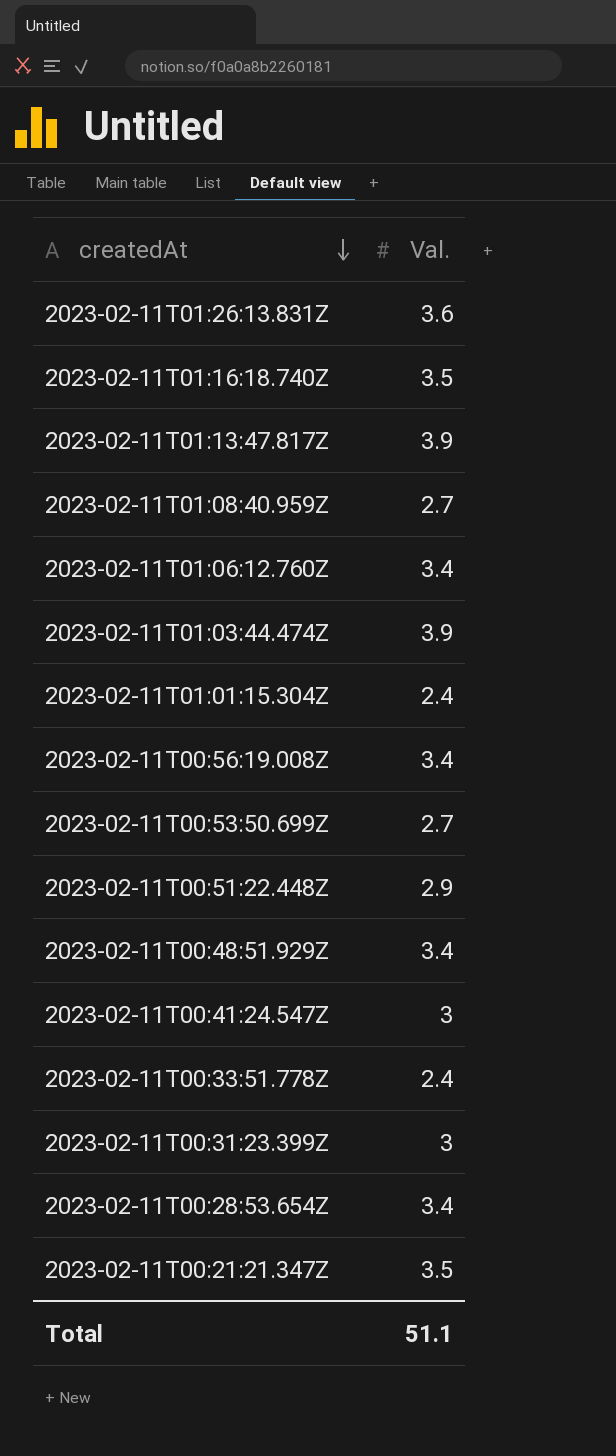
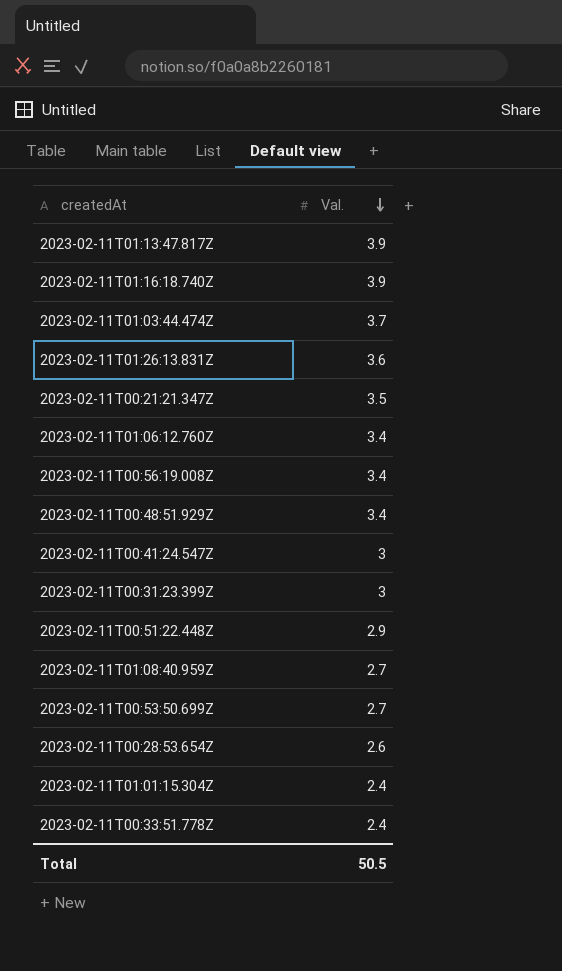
row order: createdAt descending -> Val. descending
2023-02-11T01:16:18.740Z | Val.: 3.5 -> 3.9
2023-02-11T01:03:44.474Z | Val.: 3.9 -> 3.7
2023-02-11T00:28:53.654Z | Val.: 3.4 -> 2.6
Total | Val.: 51.1 -> 50.5

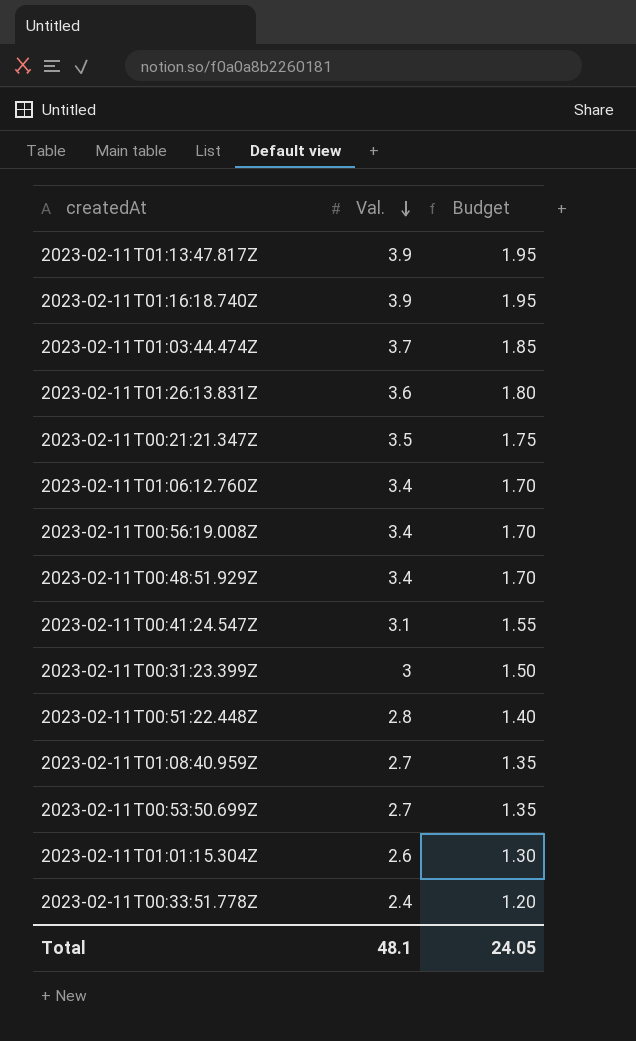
column Budget | formula: none -> [Val.] * 0.5
row 2023-02-11T00:28:53.654Z: 2.6 -> none
2023-02-11T00:41:24.547Z | Val.: 3 -> 3.1
2023-02-11T00:51:22.448Z | Val.: 2.9 -> 2.8
2023-02-11T01:01:15.304Z | Val.: 2.4 -> 2.6
Total | Val.: 50.5 -> 48.1

